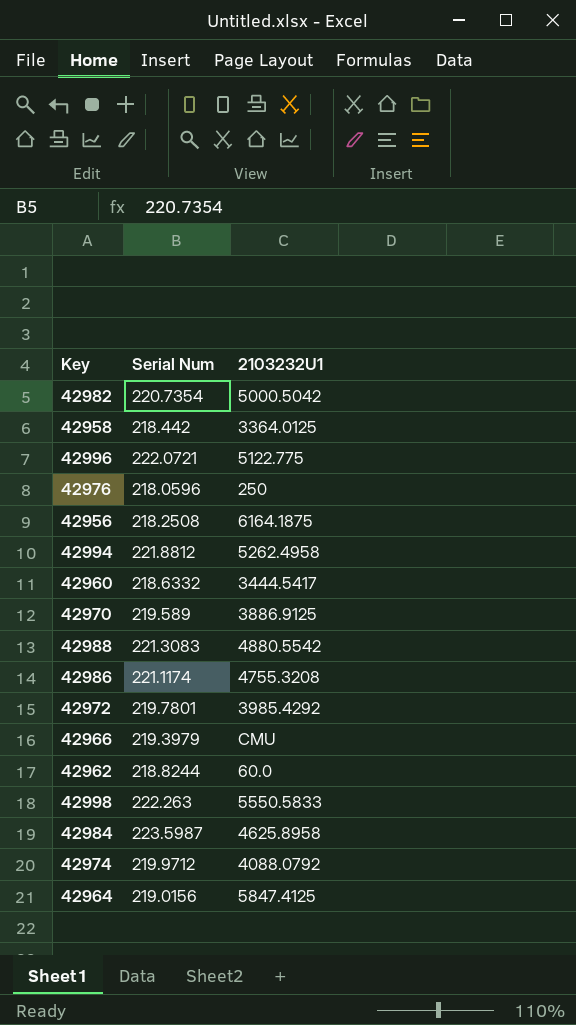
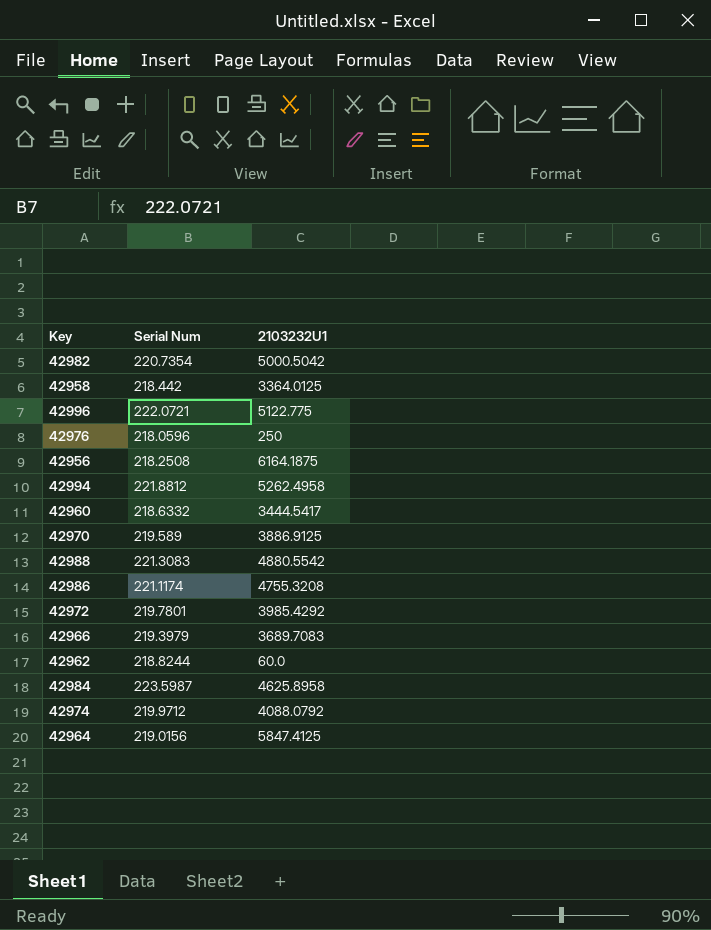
row 42998: 222.263 | 5550.5833 -> none
42966 | 2103232U1: CMU -> 3689.7083

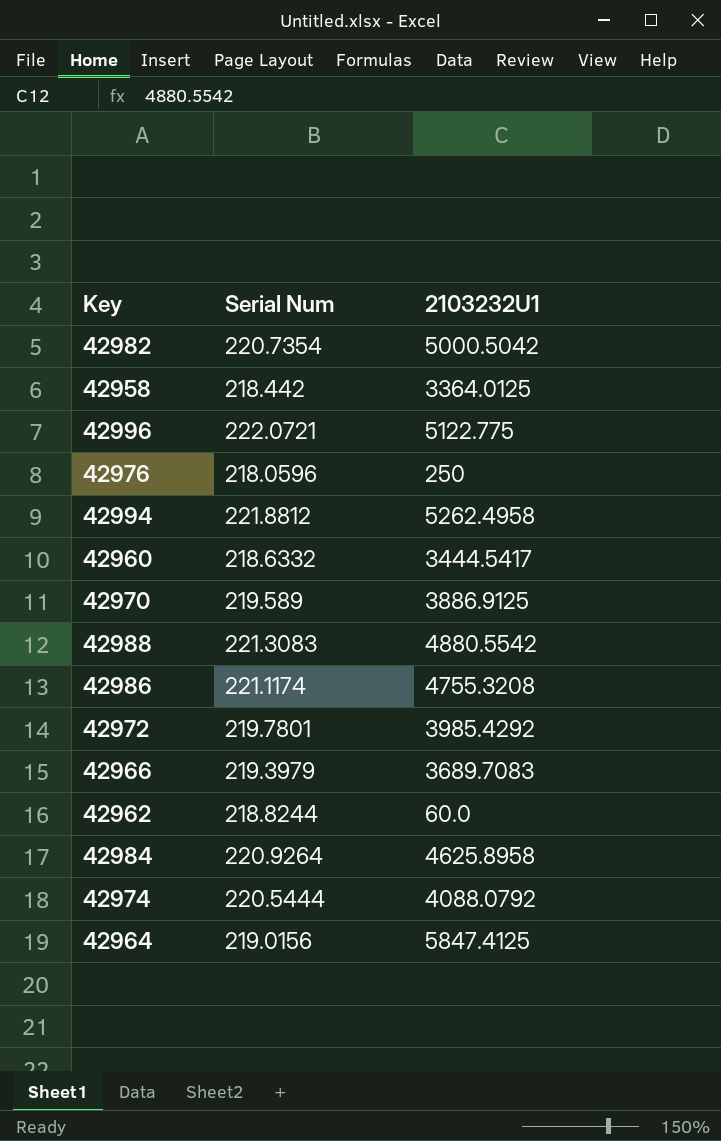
row 42956: 218.2508 | 6164.1875 -> none
42984 | Serial Num: 223.5987 -> 220.9264
42974 | Serial Num: 219.9712 -> 220.5444

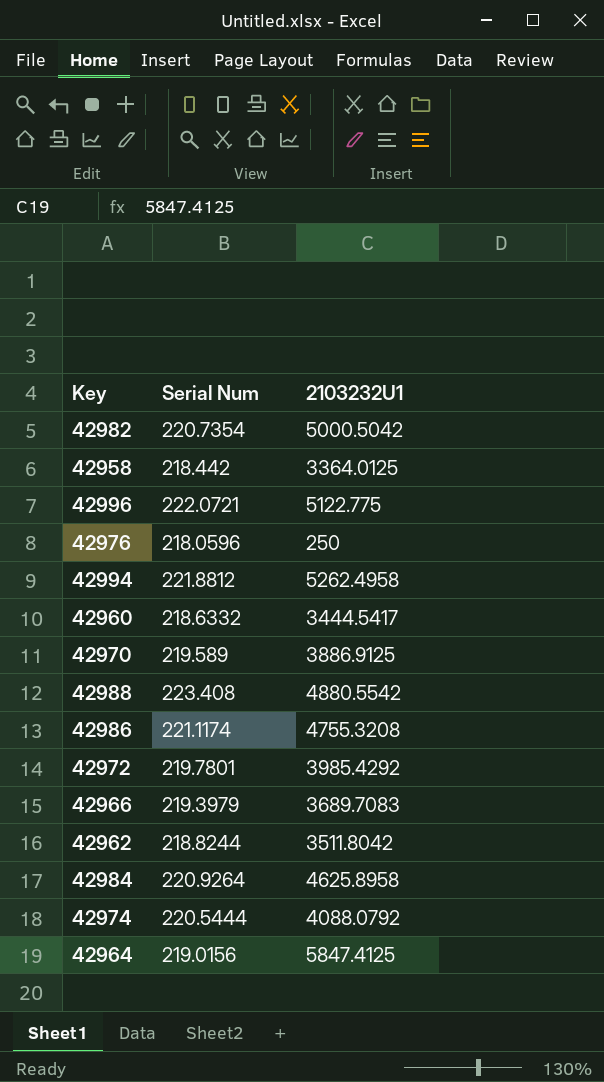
42988 | Serial Num: 221.3083 -> 223.408
42962 | 2103232U1: 60.0 -> 3511.8042

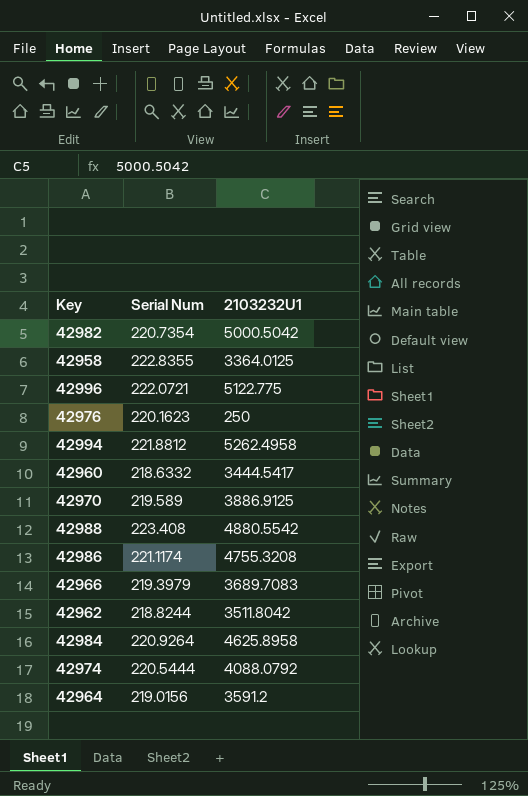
row 42972: 219.7801 | 3985.4292 -> none
42958 | Serial Num: 218.442 -> 222.8355
42976 | Serial Num: 218.0596 -> 220.1623
42964 | 2103232U1: 5847.4125 -> 3591.2

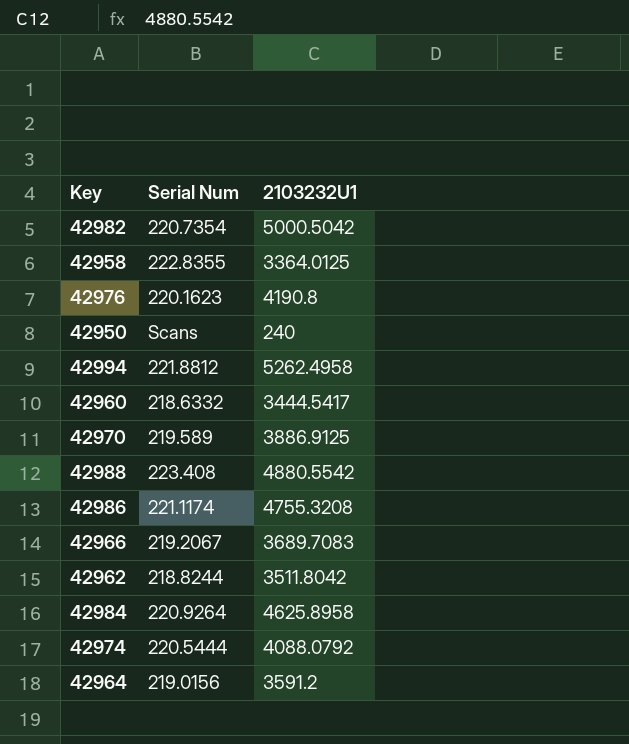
row 42996: 222.0721 | 5122.775 -> none
42976 | 2103232U1: 250 -> 4190.8
row 42950: none -> Scans | 240
42966 | Serial Num: 219.3979 -> 219.2067

